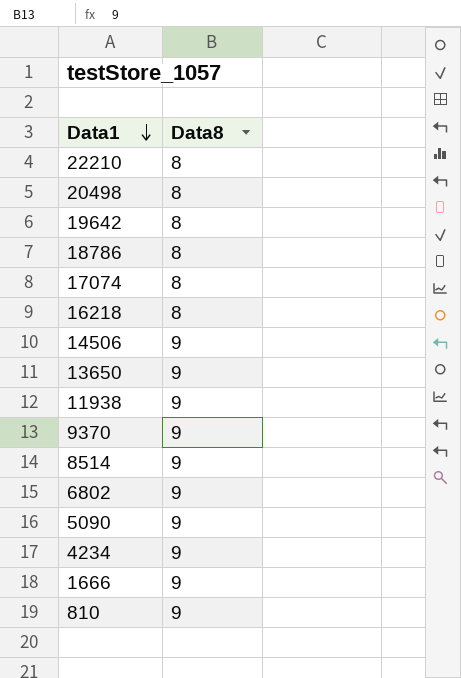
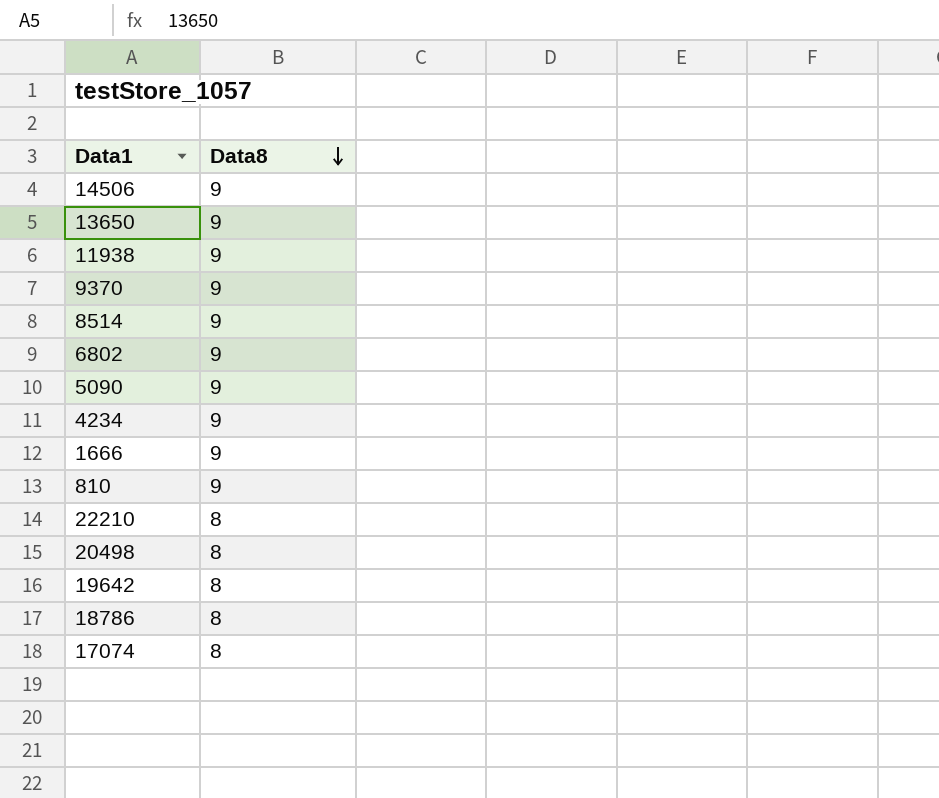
row order: Data1 descending -> Data8 descending
row 16218: 8 -> none

